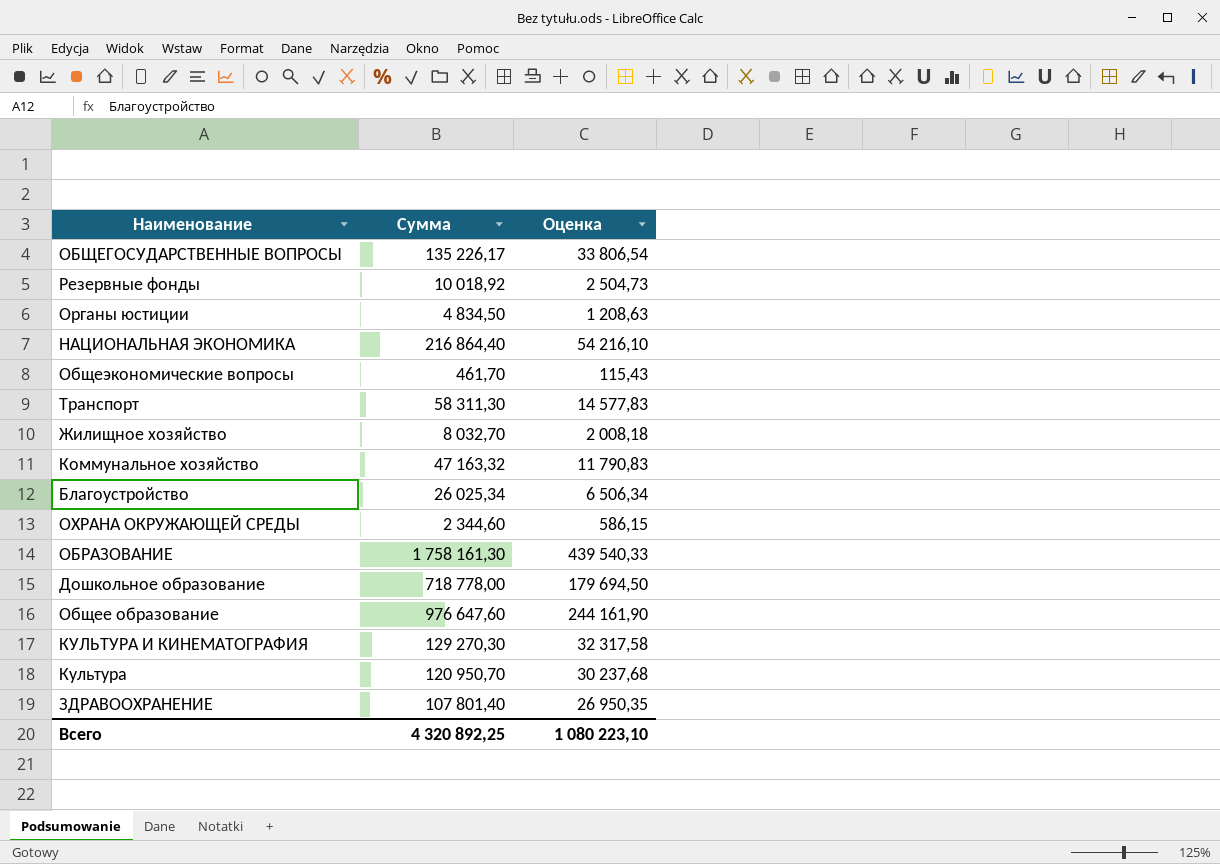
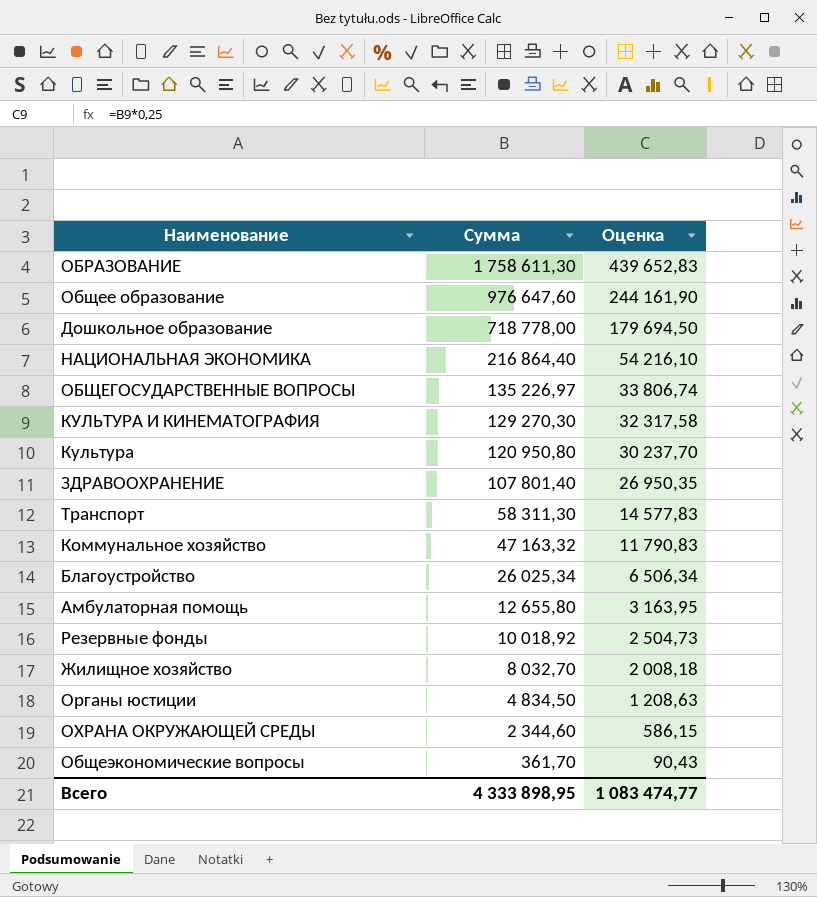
row order: none -> Сумма descending
ОБРАЗОВАНИЕ | Сумма: 1 758 161,30 -> 1 758 611,30
ОБРАЗОВАНИЕ | Оценка: 439 540,33 -> 439 652,83
ОБЩЕГОСУДАРСТВЕННЫЕ ВОПРОСЫ | Сумма: 135 226,17 -> 135 226,97
ОБЩЕГОСУДАРСТВЕННЫЕ ВОПРОСЫ | Оценка: 33 806,54 -> 33 806,74
Культура | Сумма: 120 950,70 -> 120 950,80
Культура | Оценка: 30 237,68 -> 30 237,70
row Амбулаторная помощь: none -> 12 655,80 | 3 163,95
Общеэкономические вопросы | Сумма: 461,70 -> 361,70
Общеэкономические вопросы | Оценка: 115,43 -> 90,43
Всего | Сумма: 4 320 892,25 -> 4 333 898,95
Всего | Оценка: 1 080 223,10 -> 1 083 474,77

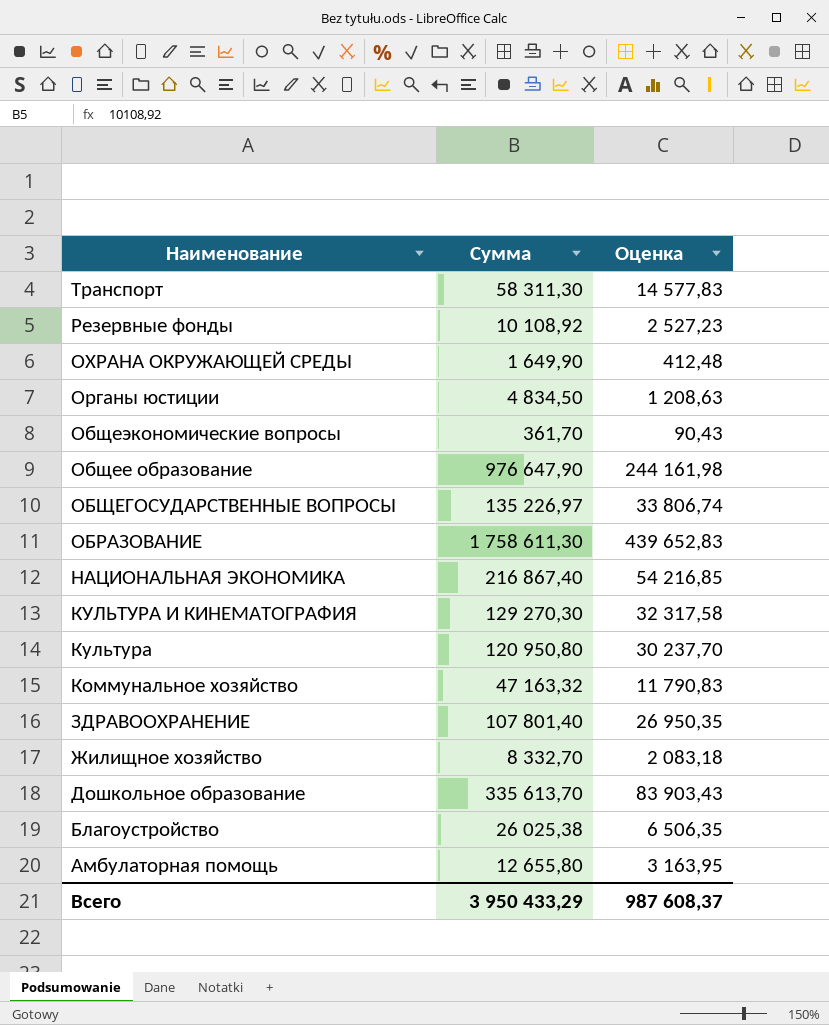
row order: Сумма descending -> Наименование descending
Резервные фонды | Сумма: 10 018,92 -> 10 108,92
Резервные фонды | Оценка: 2 504,73 -> 2 527,23
ОХРАНА ОКРУЖАЮЩЕЙ СРЕДЫ | Сумма: 2 344,60 -> 1 649,90
ОХРАНА ОКРУЖАЮЩЕЙ СРЕДЫ | Оценка: 586,15 -> 412,48
Общее образование | Сумма: 976 647,60 -> 976 647,90
Общее образование | Оценка: 244 161,90 -> 244 161,98
НАЦИОНАЛЬНАЯ ЭКОНОМИКА | Сумма: 216 864,40 -> 216 867,40
НАЦИОНАЛЬНАЯ ЭКОНОМИКА | Оценка: 54 216,10 -> 54 216,85
Жилищное хозяйство | Сумма: 8 032,70 -> 8 332,70
Жилищное хозяйство | Оценка: 2 008,18 -> 2 083,18
Дошкольное образование | Сумма: 718 778,00 -> 335 613,70
Дошкольное образование | Оценка: 179 694,50 -> 83 903,43
Благоустройство | Сумма: 26 025,34 -> 26 025,38
Благоустройство | Оценка: 6 506,34 -> 6 506,35
Всего | Сумма: 4 333 898,95 -> 3 950 433,29
Всего | Оценка: 1 083 474,77 -> 987 608,37

